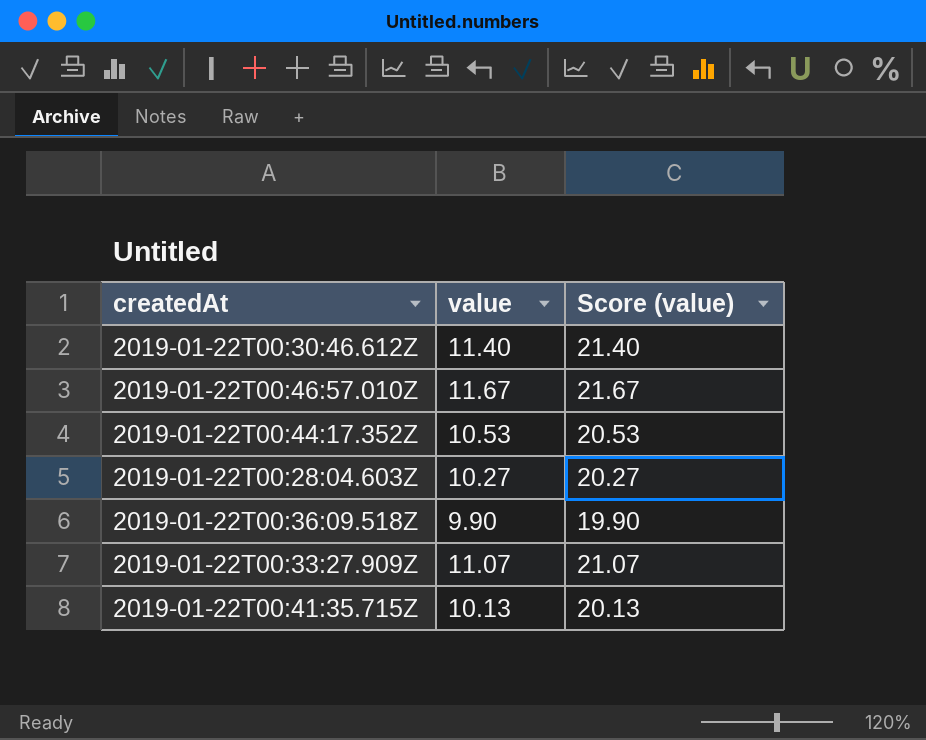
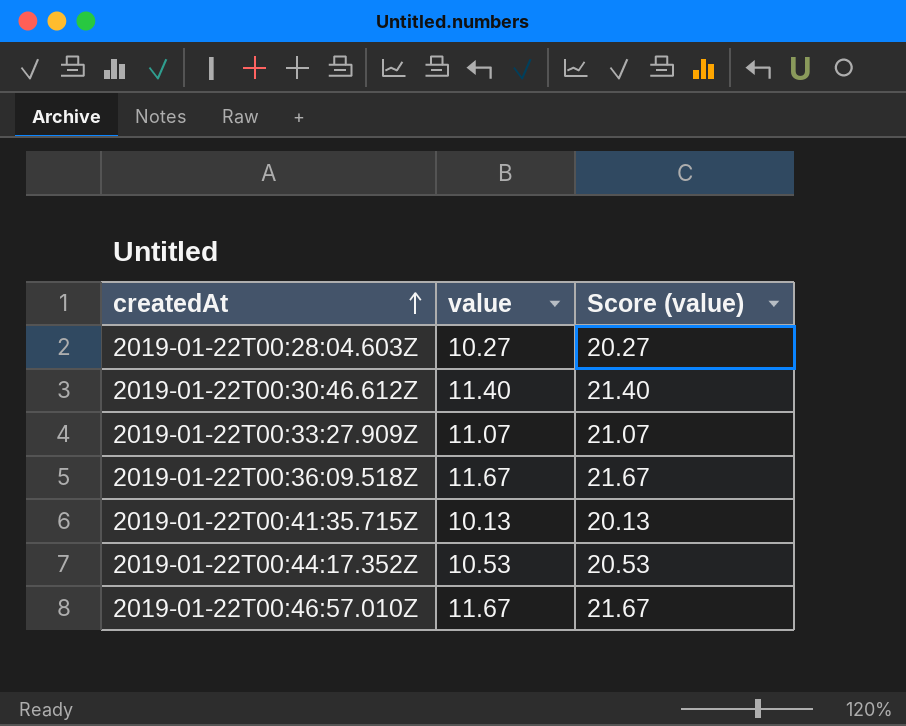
row order: none -> createdAt ascending
2019-01-22T00:36:09.518Z | value: 9.90 -> 11.67
2019-01-22T00:36:09.518Z | Score (value): 19.90 -> 21.67

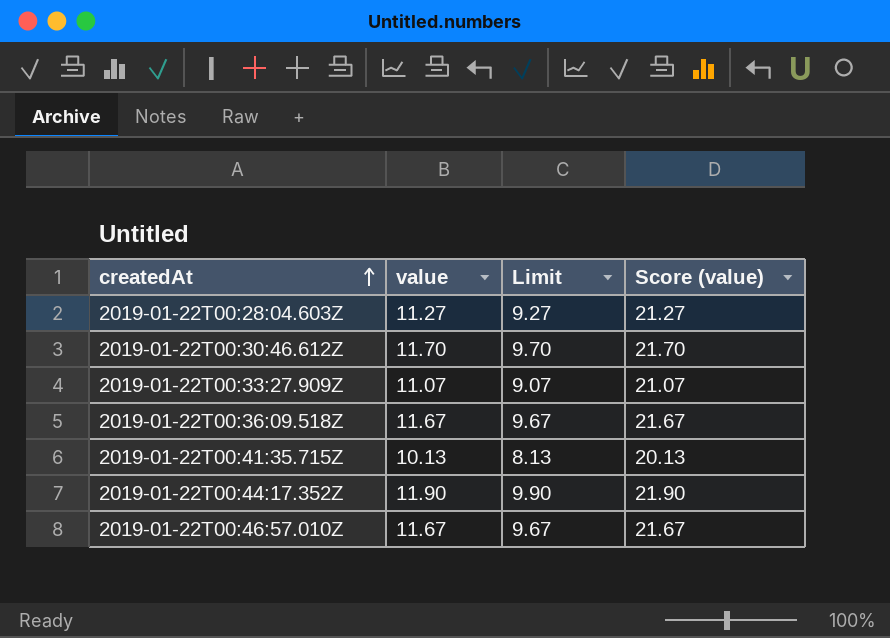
column Limit | formula: none -> [value] - 2
2019-01-22T00:28:04.603Z | value: 10.27 -> 11.27
2019-01-22T00:28:04.603Z | Score (value): 20.27 -> 21.27
2019-01-22T00:30:46.612Z | value: 11.40 -> 11.70
2019-01-22T00:30:46.612Z | Score (value): 21.40 -> 21.70
2019-01-22T00:44:17.352Z | value: 10.53 -> 11.90
2019-01-22T00:44:17.352Z | Score (value): 20.53 -> 21.90

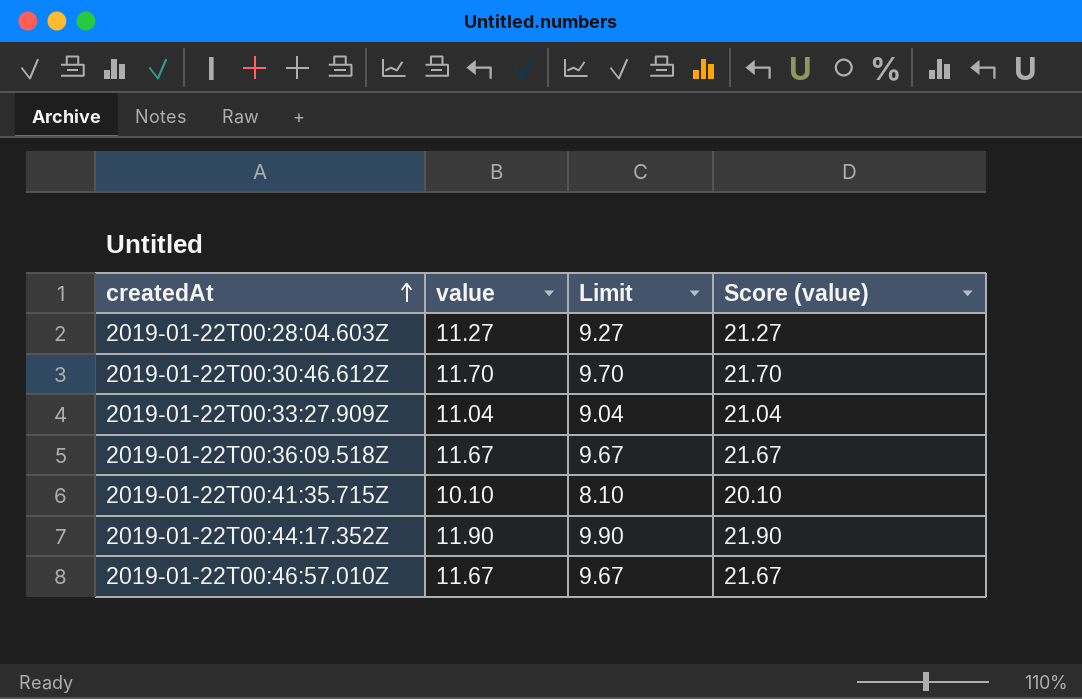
2019-01-22T00:33:27.909Z | value: 11.07 -> 11.04
2019-01-22T00:33:27.909Z | Limit: 9.07 -> 9.04
2019-01-22T00:33:27.909Z | Score (value): 21.07 -> 21.04
2019-01-22T00:41:35.715Z | value: 10.13 -> 10.10
2019-01-22T00:41:35.715Z | Limit: 8.13 -> 8.10
2019-01-22T00:41:35.715Z | Score (value): 20.13 -> 20.10

